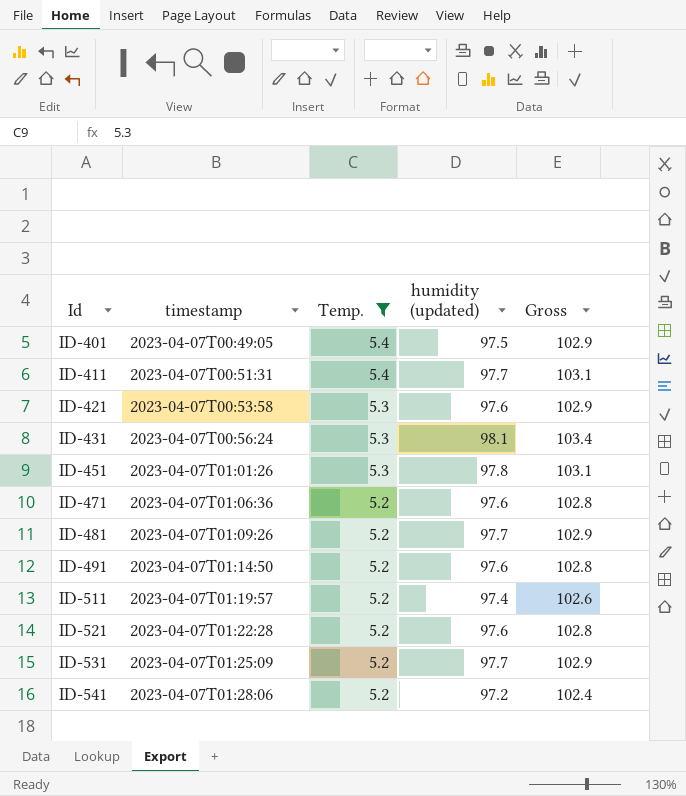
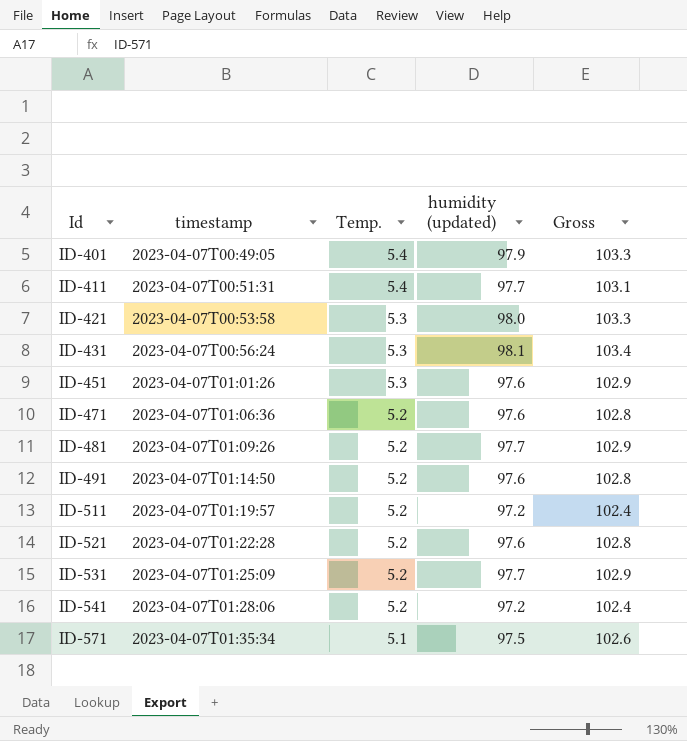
filter: Temp. != 5.1 -> none
ID-401 | humidity (updated): 97.5 -> 97.9
ID-401 | Gross: 102.9 -> 103.3
ID-421 | humidity (updated): 97.6 -> 98.0
ID-421 | Gross: 102.9 -> 103.3
ID-451 | humidity (updated): 97.8 -> 97.6
ID-451 | Gross: 103.1 -> 102.9
ID-511 | humidity (updated): 97.4 -> 97.2
ID-511 | Gross: 102.6 -> 102.4

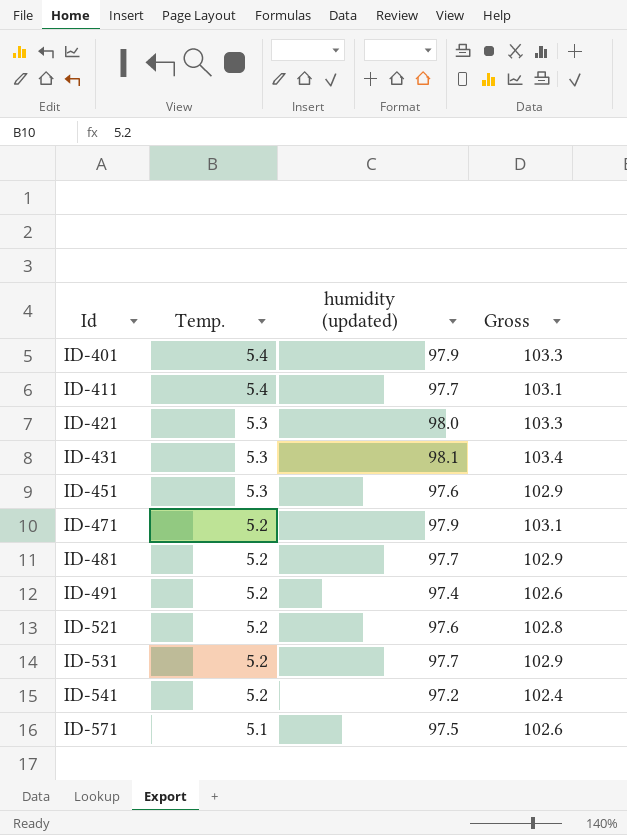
column timestamp | position: 2 -> none
row ID-511: 2023-04-07T01:19:57 | 5.2 | 97.2 | 102.4 -> none
ID-471 | humidity (updated): 97.6 -> 97.9
ID-471 | Gross: 102.8 -> 103.1
ID-491 | humidity (updated): 97.6 -> 97.4
ID-491 | Gross: 102.8 -> 102.6

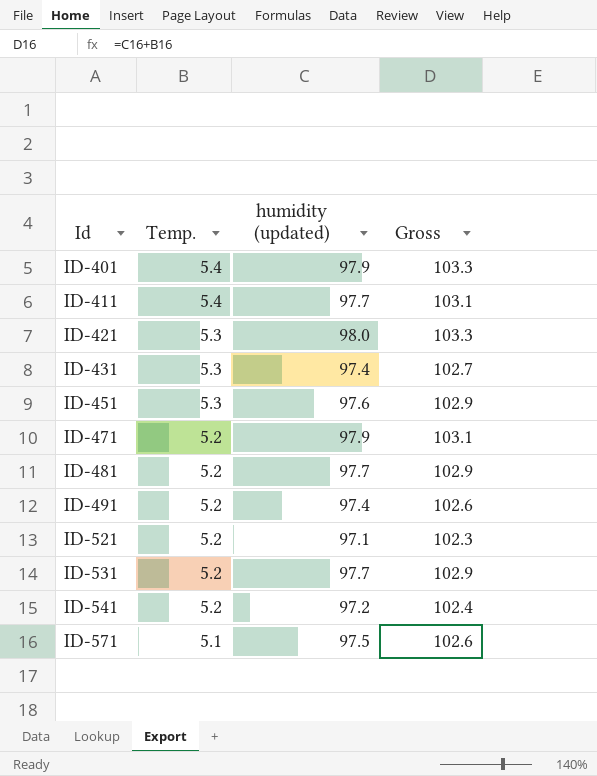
ID-431 | humidity (updated): 98.1 -> 97.4
ID-431 | Gross: 103.4 -> 102.7
ID-521 | humidity (updated): 97.6 -> 97.1
ID-521 | Gross: 102.8 -> 102.3

